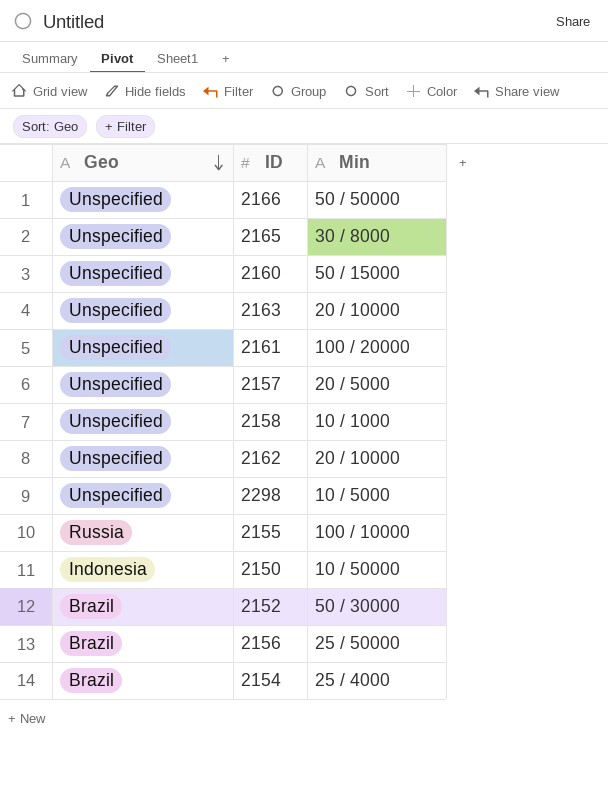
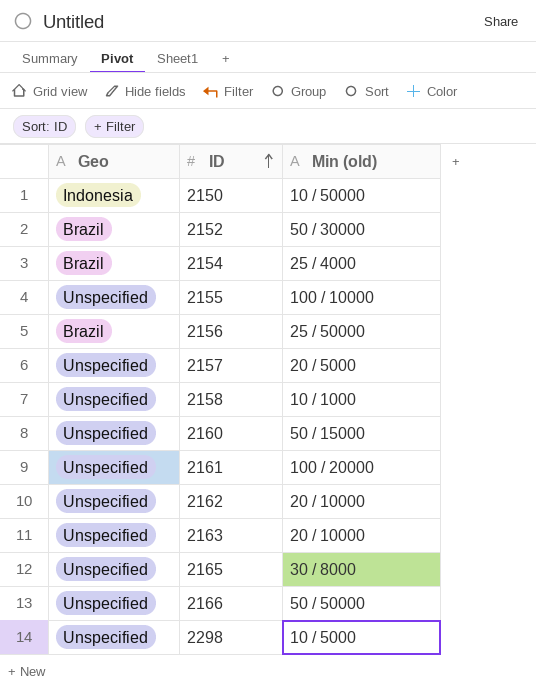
row order: Geo descending -> ID ascending
column name: Min -> Min (old)
2155 | Geo: Russia -> Unspecified

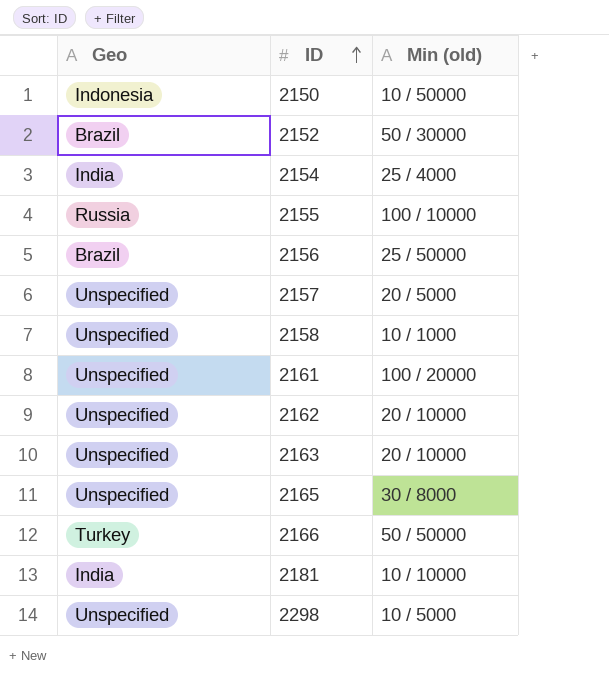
row 2160: Unspecified | 50 / 15000 -> none
2154 | Geo: Brazil -> India
2155 | Geo: Unspecified -> Russia
2166 | Geo: Unspecified -> Turkey
row 2181: none -> India | 10 / 10000

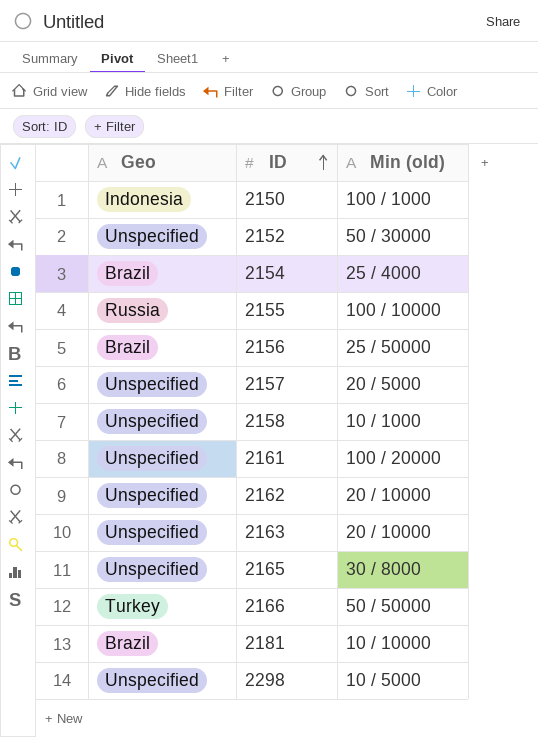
2150 | Min (old): 10 / 50000 -> 100 / 1000
2152 | Geo: Brazil -> Unspecified
2154 | Geo: India -> Brazil
2181 | Geo: India -> Brazil

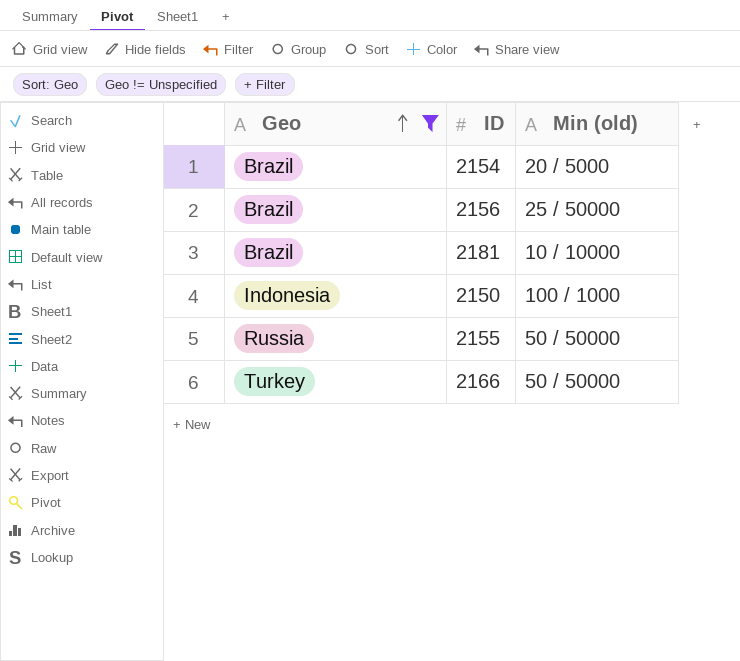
filter: none -> Geo != Unspecified
row order: ID ascending -> Geo ascending
2154 | Min (old): 25 / 4000 -> 20 / 5000
2155 | Min (old): 100 / 10000 -> 50 / 50000

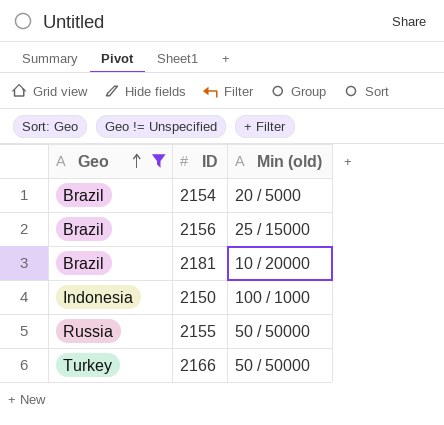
2156 | Min (old): 25 / 50000 -> 25 / 15000
2181 | Min (old): 10 / 10000 -> 10 / 20000

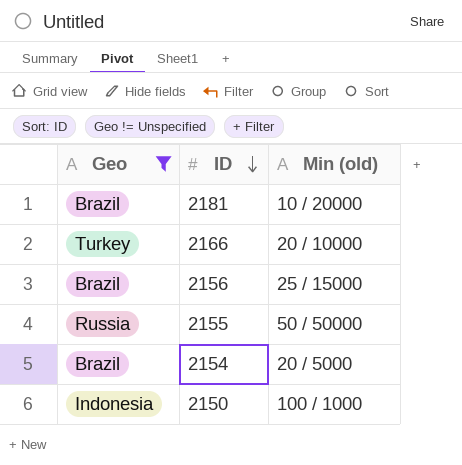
row order: Geo ascending -> ID descending
2166 | Min (old): 50 / 50000 -> 20 / 10000

